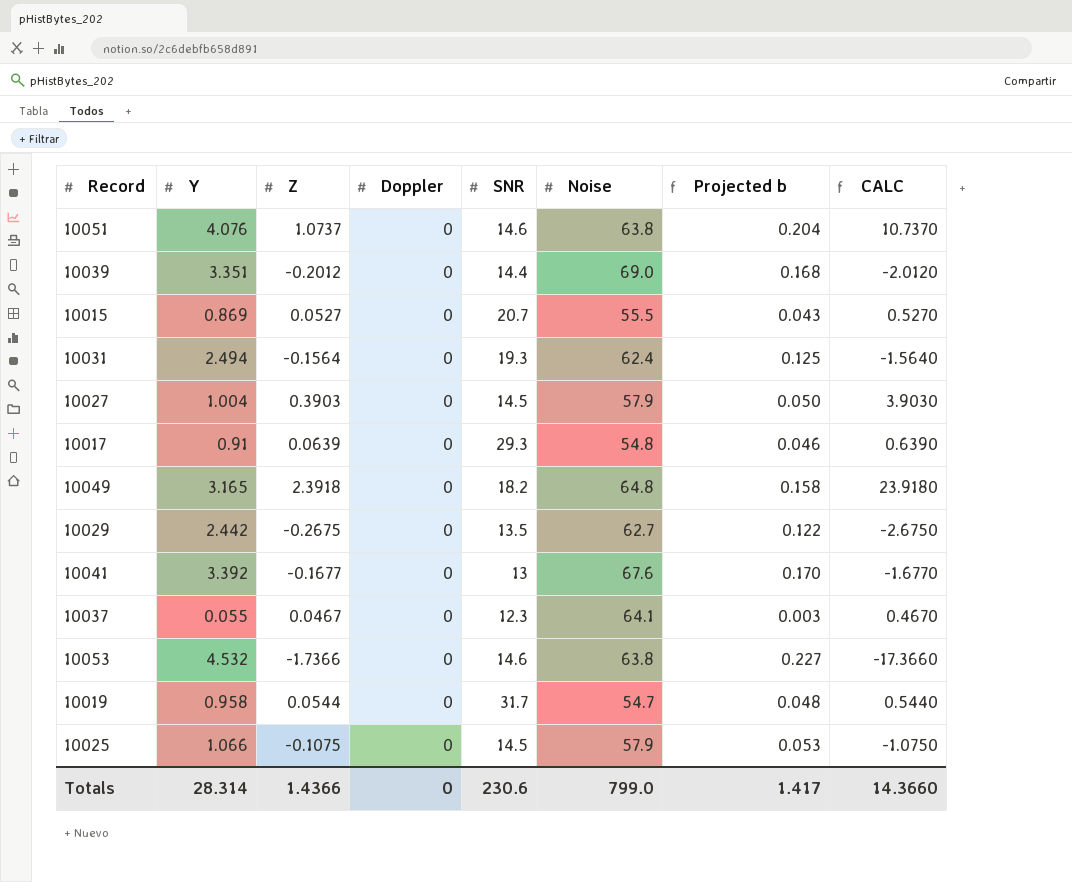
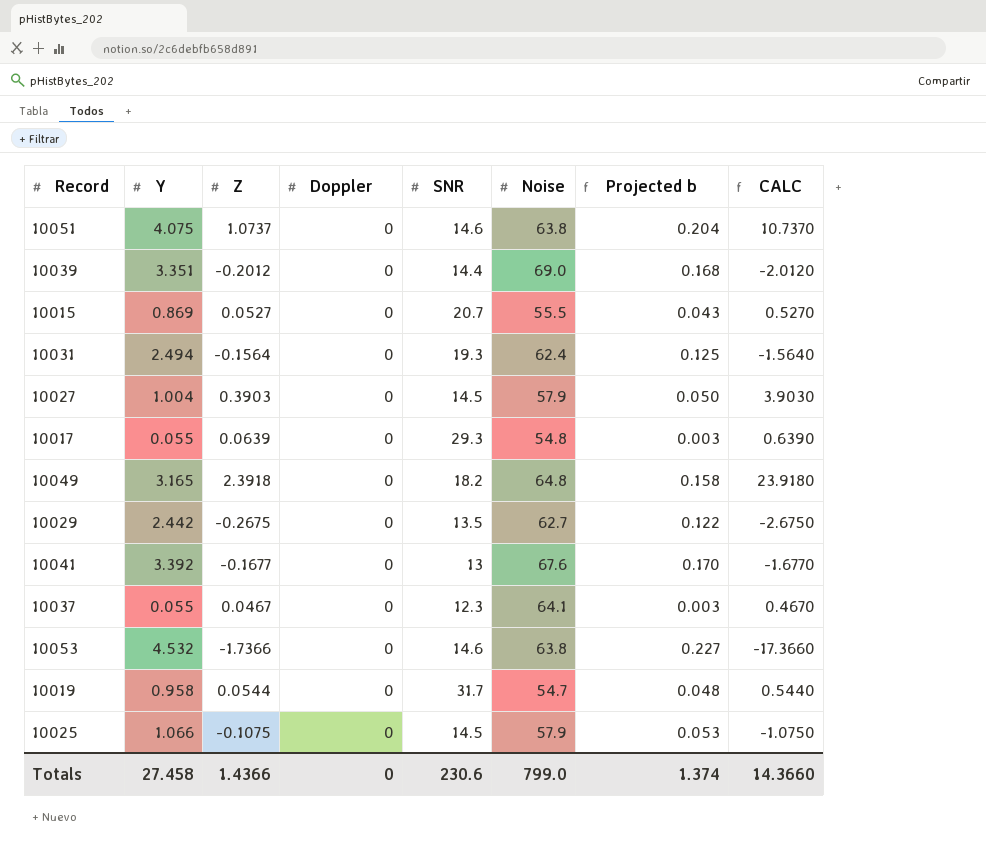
10051 | Y: 4.076 -> 4.075
10017 | Y: 0.91 -> 0.055
10017 | Projected b: 0.046 -> 0.003
Totals | Y: 28.314 -> 27.458
Totals | Projected b: 1.417 -> 1.374

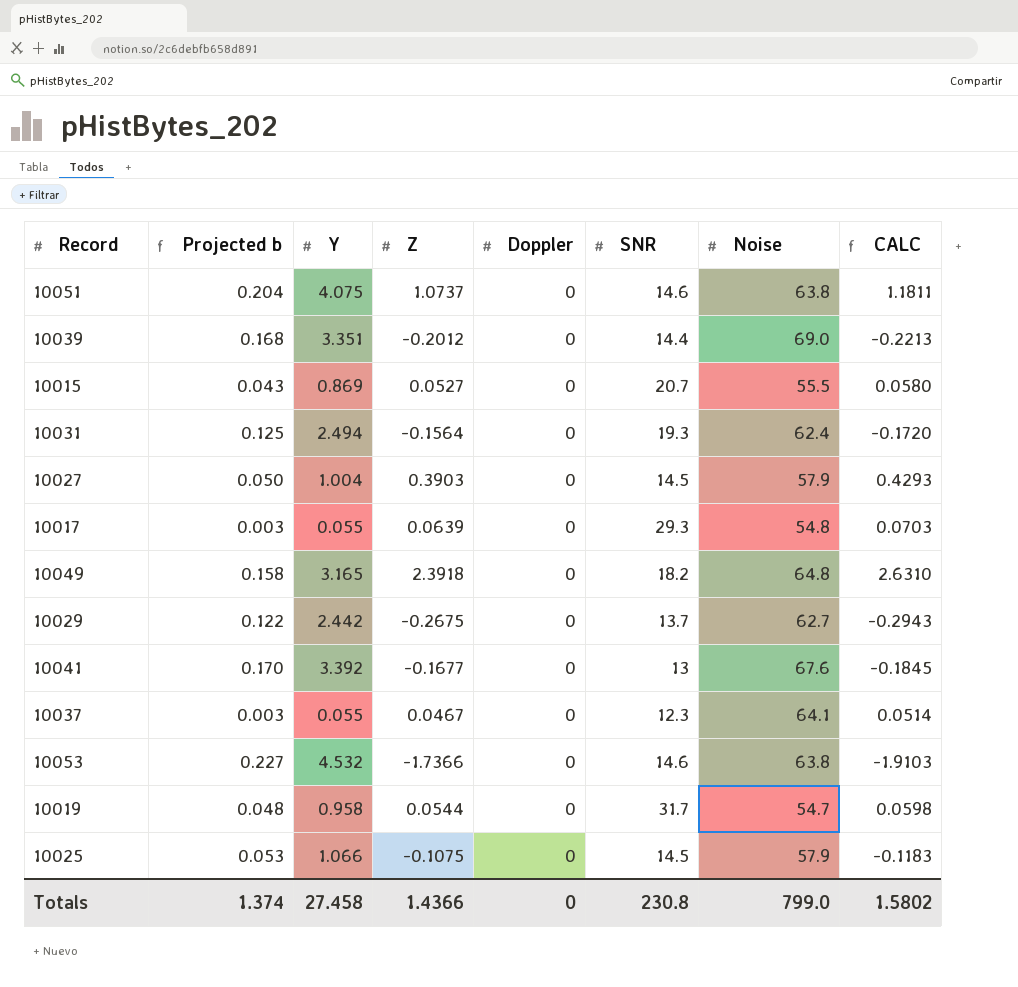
column Projected b | position: 7 -> 2
column CALC | formula: [Z] * 10 -> [Z] * 1.1
10029 | SNR: 13.5 -> 13.7
Totals | SNR: 230.6 -> 230.8
Totals | CALC: 14.3660 -> 1.5802

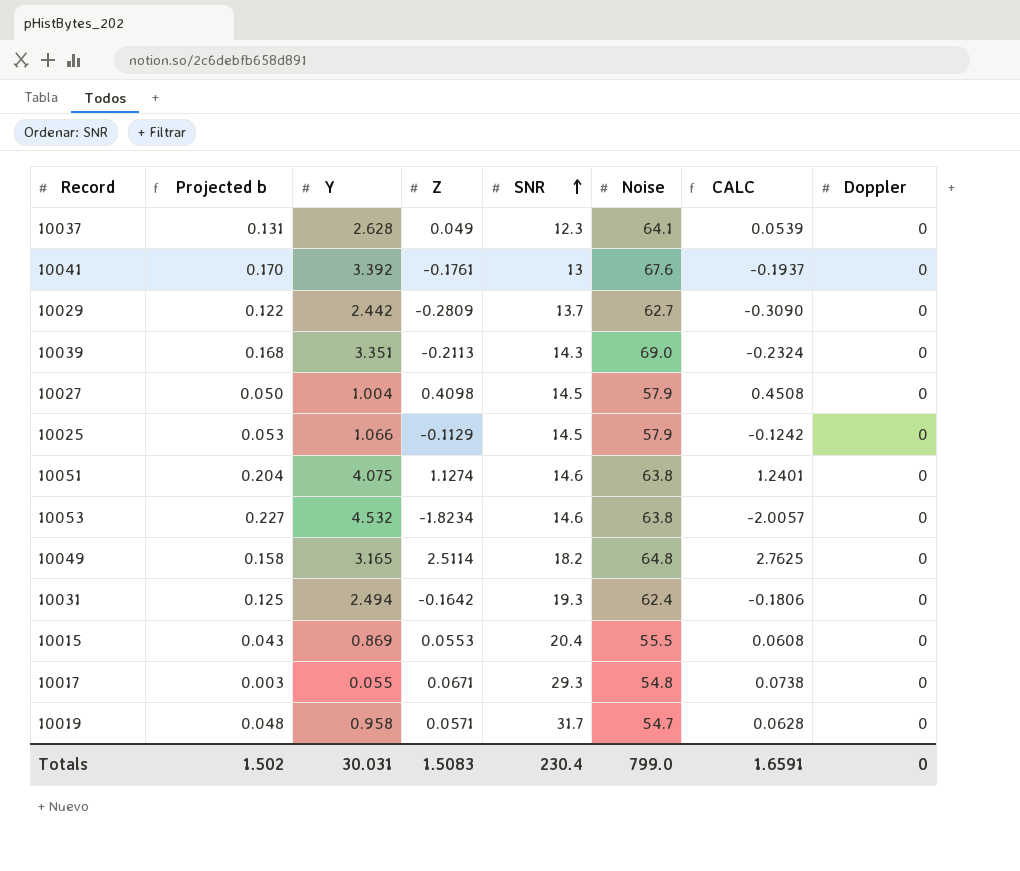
row order: none -> SNR ascending
column Doppler | position: 5 -> 8
10037 | Projected b: 0.003 -> 0.131
10037 | Y: 0.055 -> 2.628
10037 | Z: 0.0467 -> 0.049
10037 | CALC: 0.0514 -> 0.0539
10041 | Z: -0.1677 -> -0.1761
10041 | CALC: -0.1845 -> -0.1937
10029 | Z: -0.2675 -> -0.2809
10029 | CALC: -0.2943 -> -0.3090
10039 | Z: -0.2012 -> -0.2113
10039 | SNR: 14.4 -> 14.3
10039 | CALC: -0.2213 -> -0.2324
10027 | Z: 0.3903 -> 0.4098
10027 | CALC: 0.4293 -> 0.4508
10025 | Z: -0.1075 -> -0.1129
10025 | CALC: -0.1183 -> -0.1242
10051 | Z: 1.0737 -> 1.1274
10051 | CALC: 1.1811 -> 1.2401
10053 | Z: -1.7366 -> -1.8234
10053 | CALC: -1.9103 -> -2.0057
10049 | Z: 2.3918 -> 2.5114
10049 | CALC: 2.6310 -> 2.7625
10031 | Z: -0.1564 -> -0.1642
10031 | CALC: -0.1720 -> -0.1806
10015 | Z: 0.0527 -> 0.0553
10015 | SNR: 20.7 -> 20.4
10015 | CALC: 0.0580 -> 0.0608
10017 | Z: 0.0639 -> 0.0671
10017 | CALC: 0.0703 -> 0.0738
10019 | Z: 0.0544 -> 0.0571
10019 | CALC: 0.0598 -> 0.0628
Totals | Projected b: 1.374 -> 1.502
Totals | Y: 27.458 -> 30.031
Totals | Z: 1.4366 -> 1.5083
Totals | SNR: 230.8 -> 230.4
Totals | CALC: 1.5802 -> 1.6591

